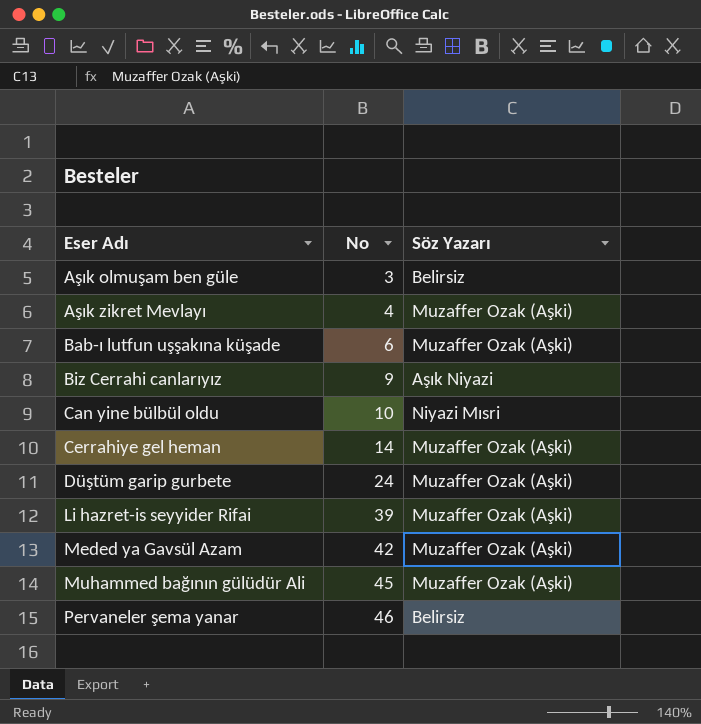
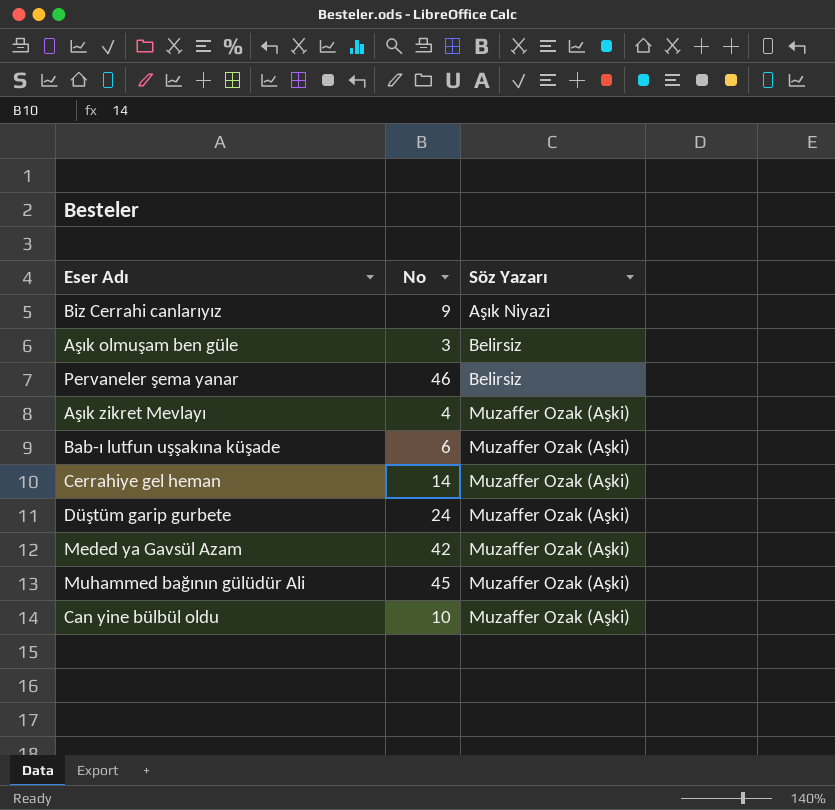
row order: Eser Adı ascending -> Söz Yazarı ascending
row Li hazret-is seyyider Rifai: 39 | Muzaffer Ozak (Aşki) -> none
Can yine bülbül oldu | Söz Yazarı: Niyazi Mısri -> Muzaffer Ozak (Aşki)

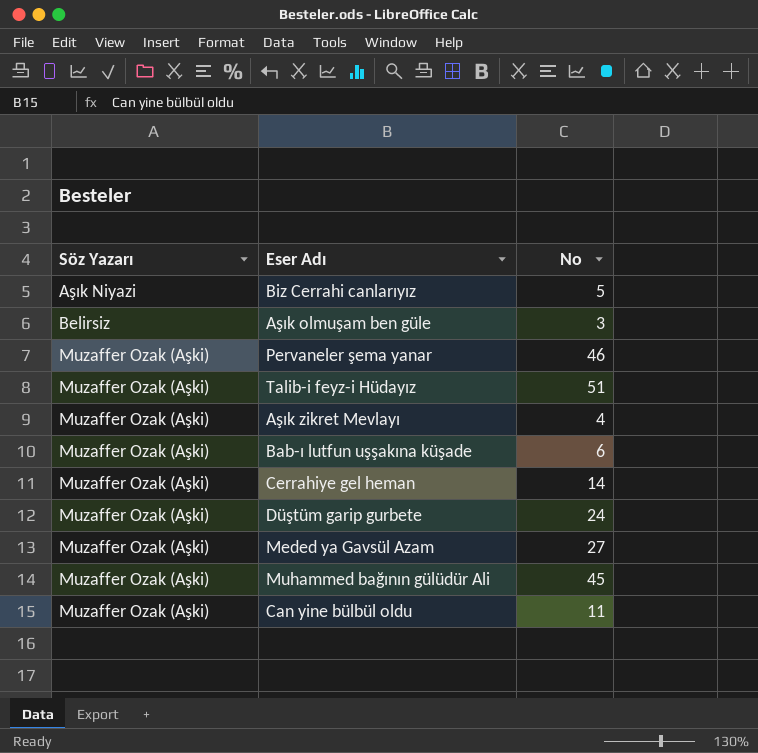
column Söz Yazarı | position: 3 -> 1
Biz Cerrahi canlarıyız | No: 9 -> 5
Pervaneler şema yanar | Söz Yazarı: Belirsiz -> Muzaffer Ozak (Aşki)
row Talib-i feyz-i Hüdayız: none -> Muzaffer Ozak (Aşki) | 51
Meded ya Gavsül Azam | No: 42 -> 27
Can yine bülbül oldu | No: 10 -> 11

